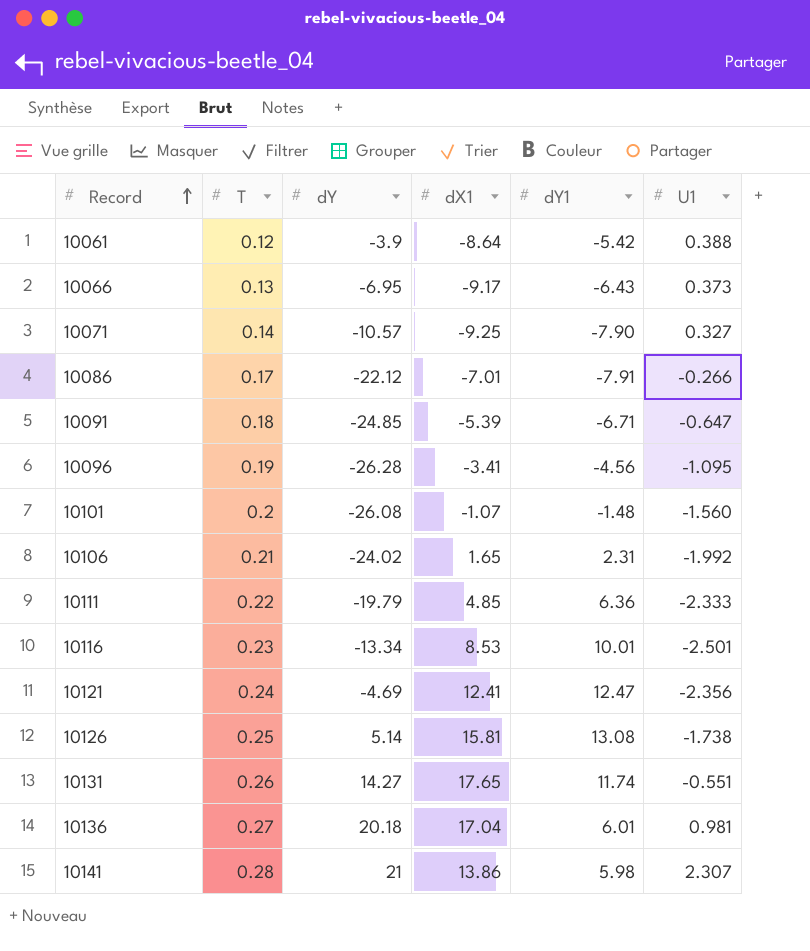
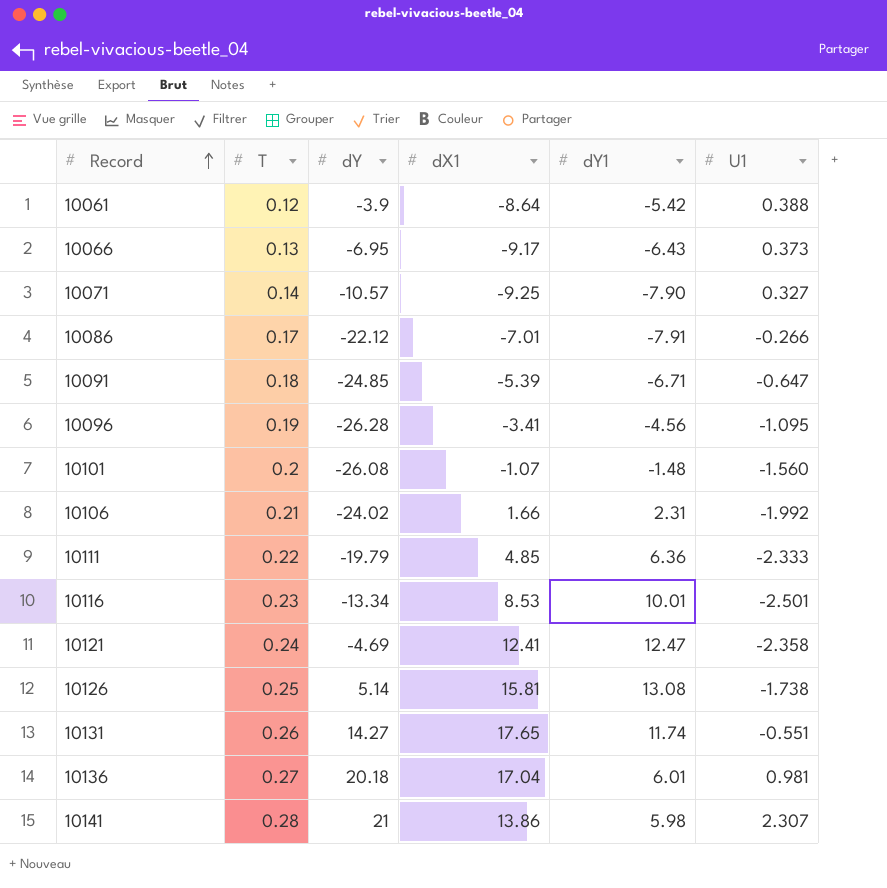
10106 | dX1: 1.65 -> 1.66
10121 | U1: -2.356 -> -2.358

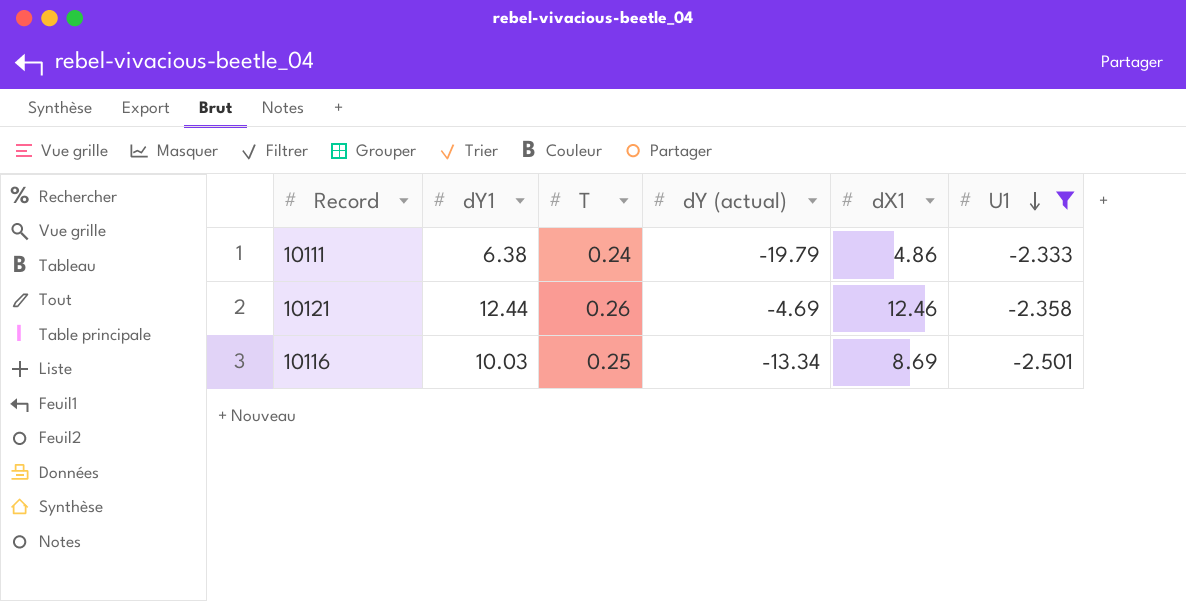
filter: none -> U1 <= -2.333
row order: Record ascending -> U1 descending
column dY1 | position: 5 -> 2
column name: dY -> dY (actual)
10111 | dY1: 6.36 -> 6.38
10111 | T: 0.22 -> 0.24
10111 | dX1: 4.85 -> 4.86
10121 | dY1: 12.47 -> 12.44
10121 | T: 0.24 -> 0.26
10121 | dX1: 12.41 -> 12.46
10116 | dY1: 10.01 -> 10.03
10116 | T: 0.23 -> 0.25
10116 | dX1: 8.53 -> 8.69

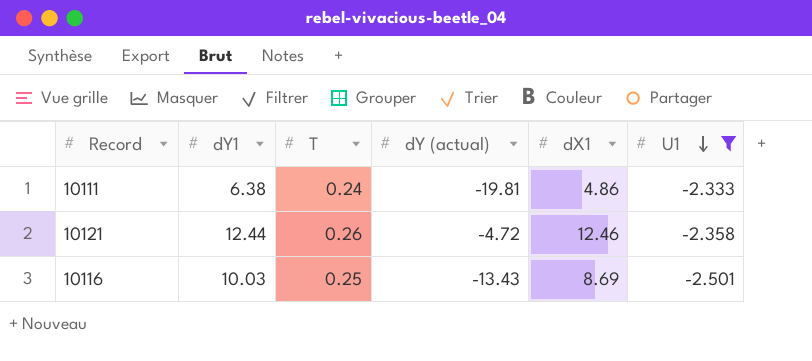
10111 | dY (actual): -19.79 -> -19.81
10121 | dY (actual): -4.69 -> -4.72
10116 | dY (actual): -13.34 -> -13.43

